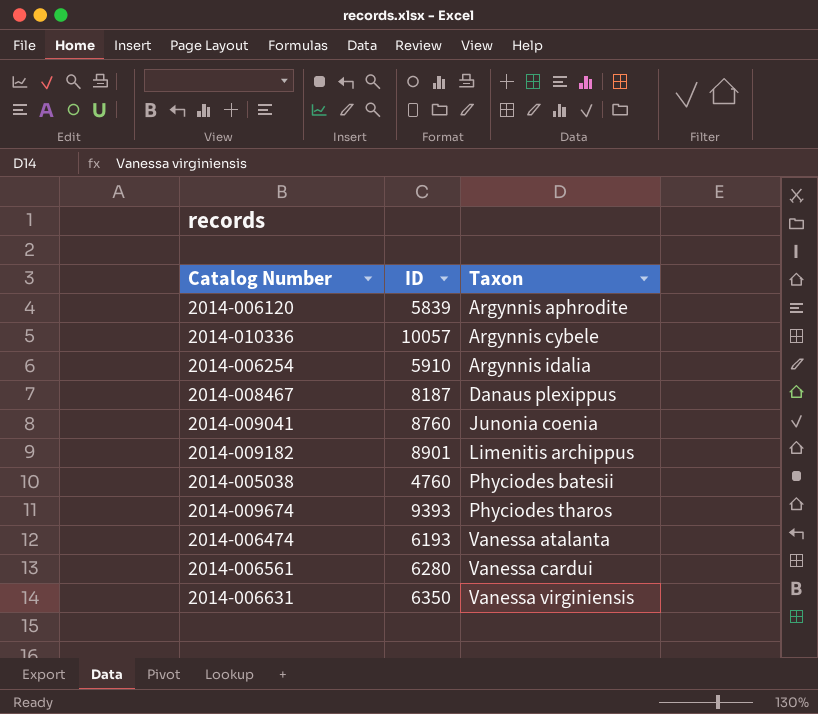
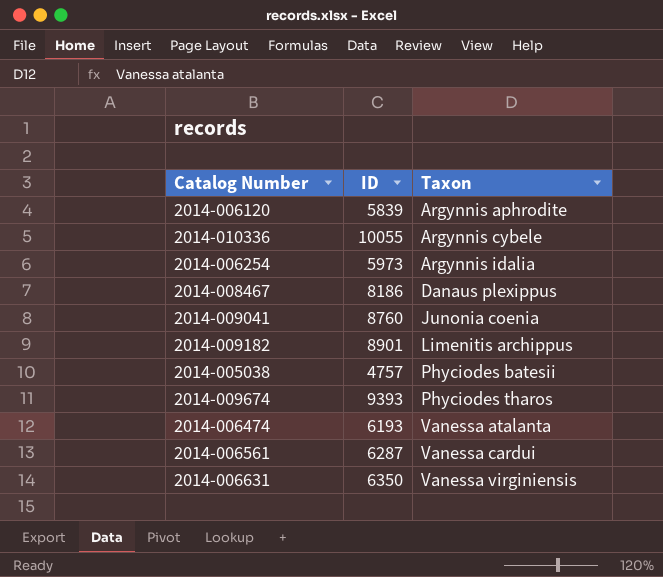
2014-010336 | ID: 10057 -> 10055
2014-006254 | ID: 5910 -> 5973
2014-008467 | ID: 8187 -> 8186
2014-005038 | ID: 4760 -> 4757
2014-006561 | ID: 6280 -> 6287

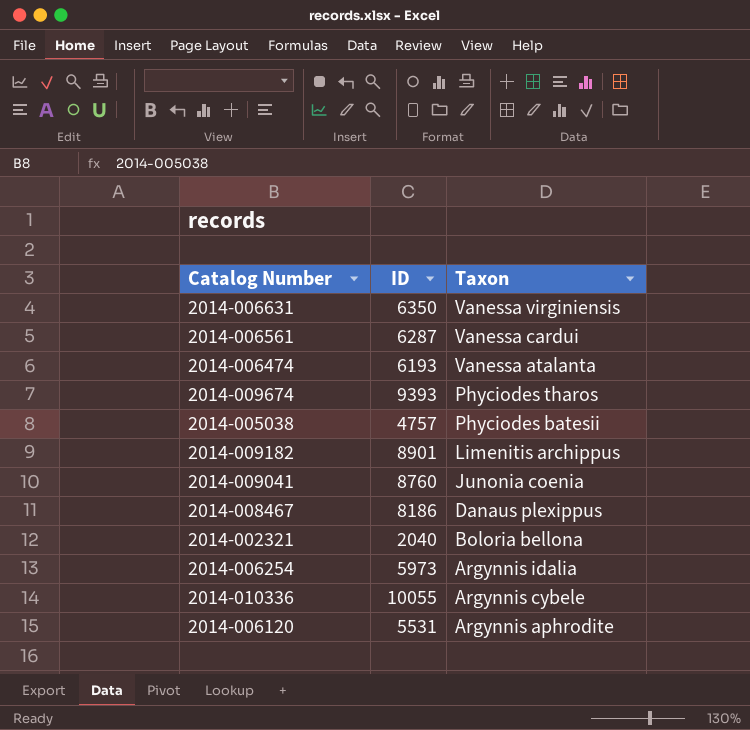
row order: Taxon ascending -> Taxon descending
row 2014-002321: none -> 2040 | Boloria bellona
2014-006120 | ID: 5839 -> 5531

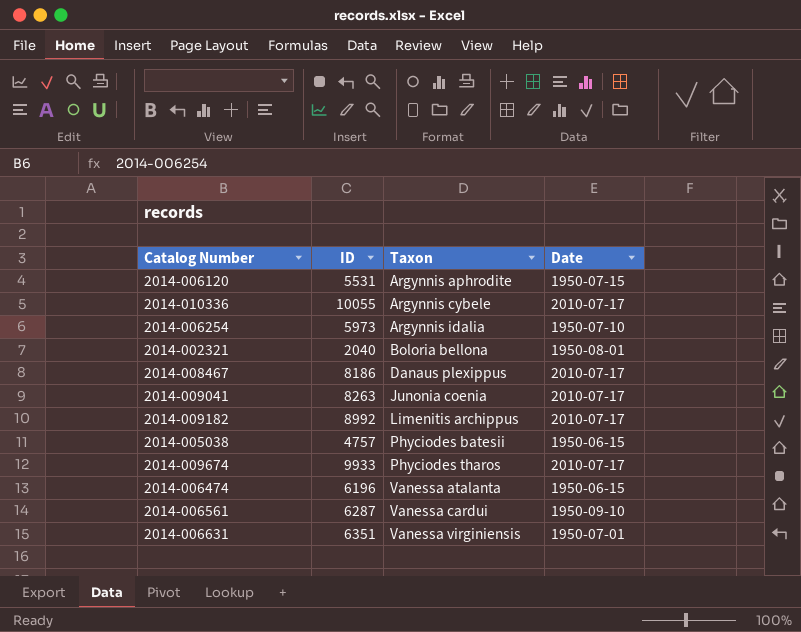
row order: Taxon descending -> Taxon ascending
column Date | position: none -> 4
2014-009041 | ID: 8760 -> 8263
2014-009182 | ID: 8901 -> 8992
2014-009674 | ID: 9393 -> 9933
2014-006474 | ID: 6193 -> 6196
2014-006631 | ID: 6350 -> 6351

